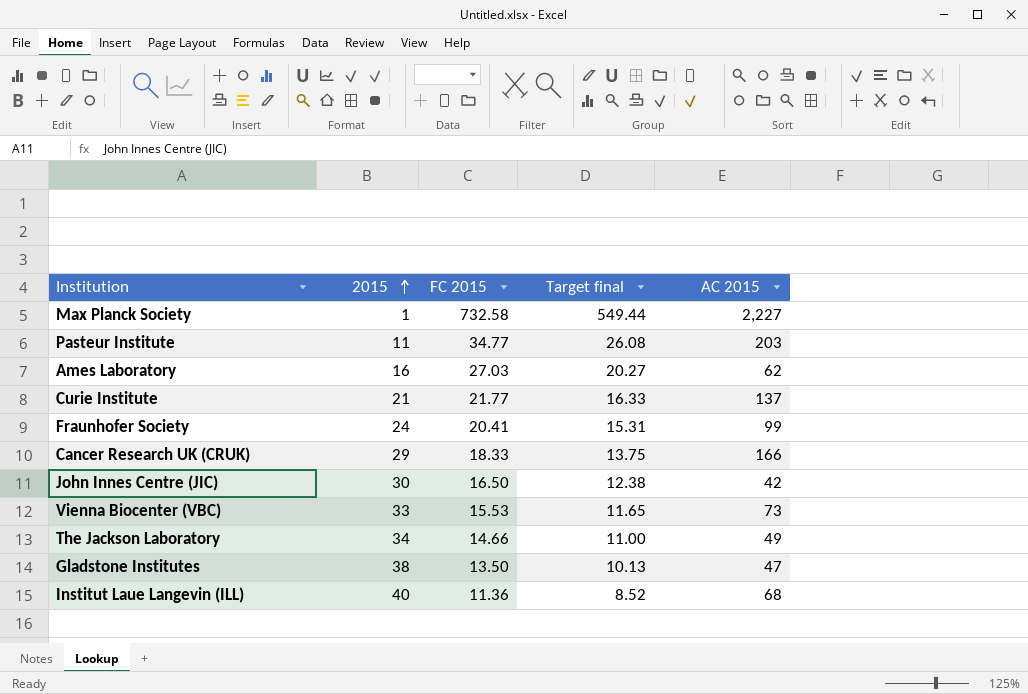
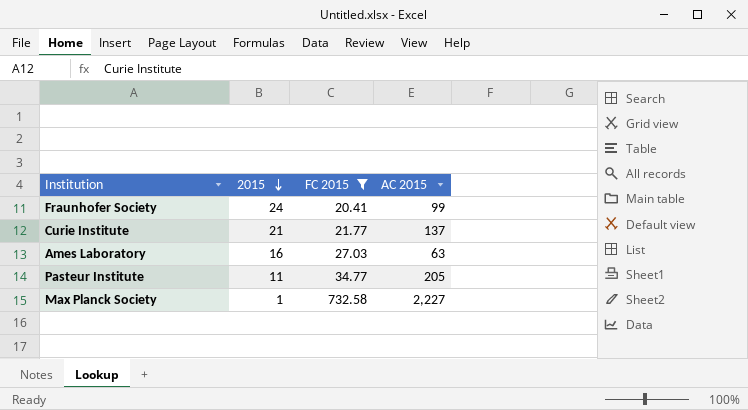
filter: none -> FC 2015 >= 20.41
row order: 2015 ascending -> 2015 descending
column Target final | formula: [FC 2015] * 0.75 -> none
Ames Laboratory | AC 2015: 62 -> 63
Pasteur Institute | AC 2015: 203 -> 205

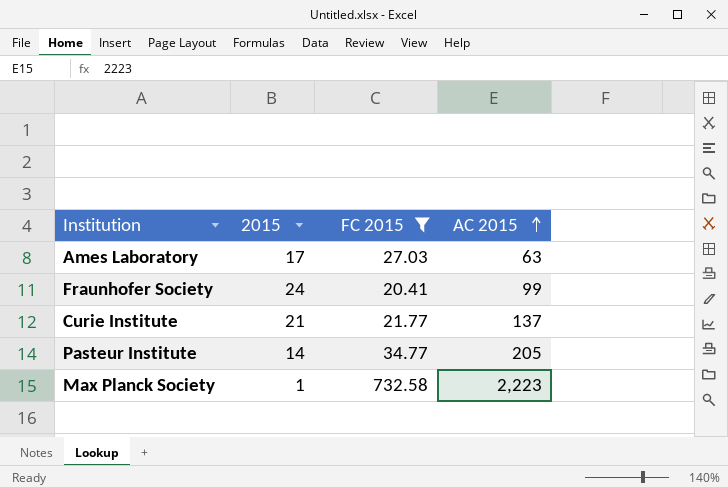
row order: 2015 descending -> AC 2015 ascending
Ames Laboratory | 2015: 16 -> 17
Pasteur Institute | 2015: 11 -> 14
Max Planck Society | AC 2015: 2,227 -> 2,223

